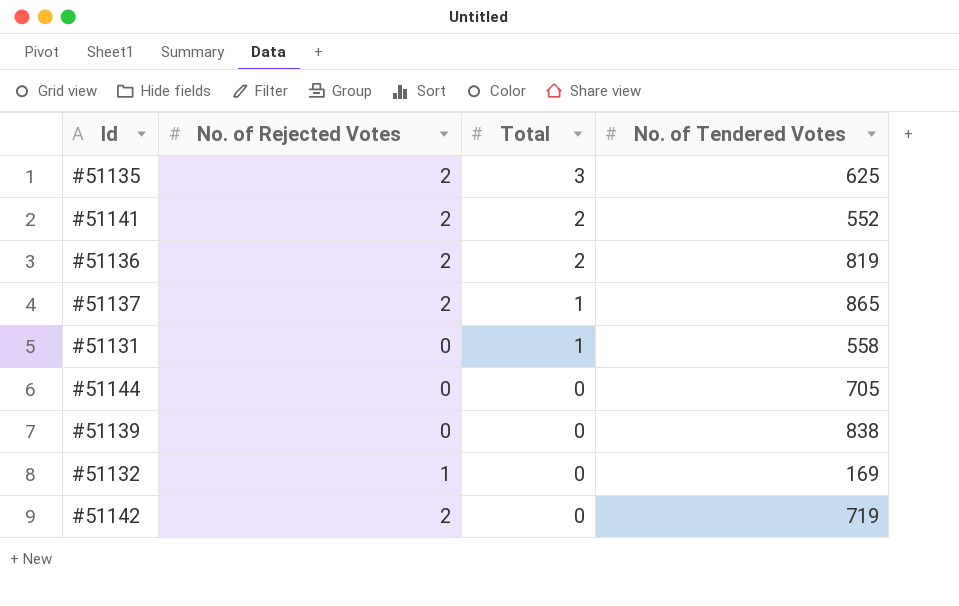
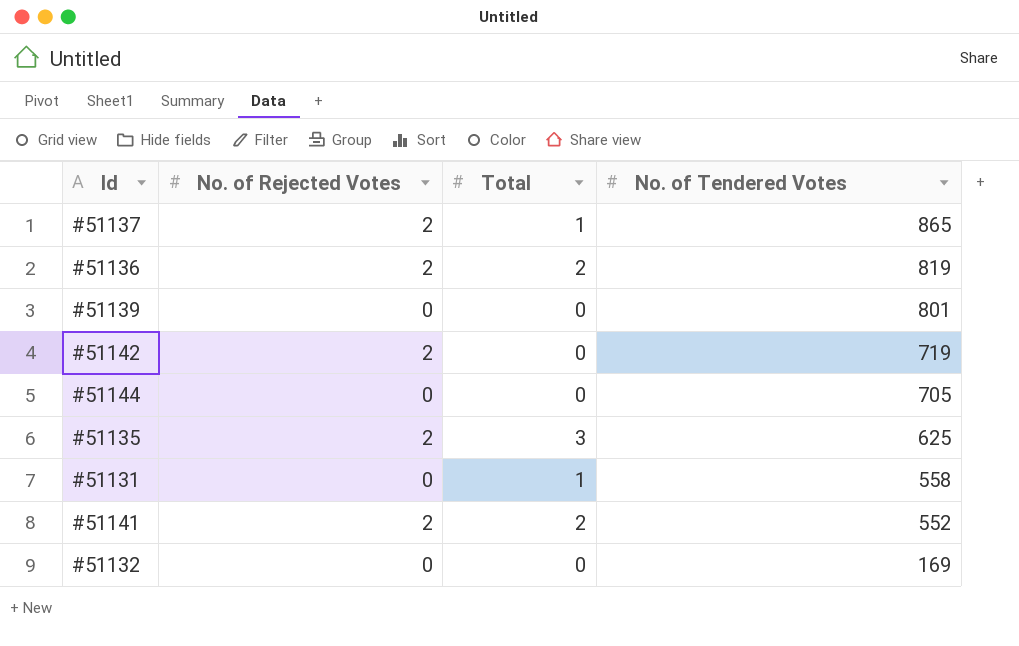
row order: Total descending -> No. of Tendered Votes descending
#51139 | No. of Tendered Votes: 838 -> 801
#51132 | No. of Rejected Votes: 1 -> 0

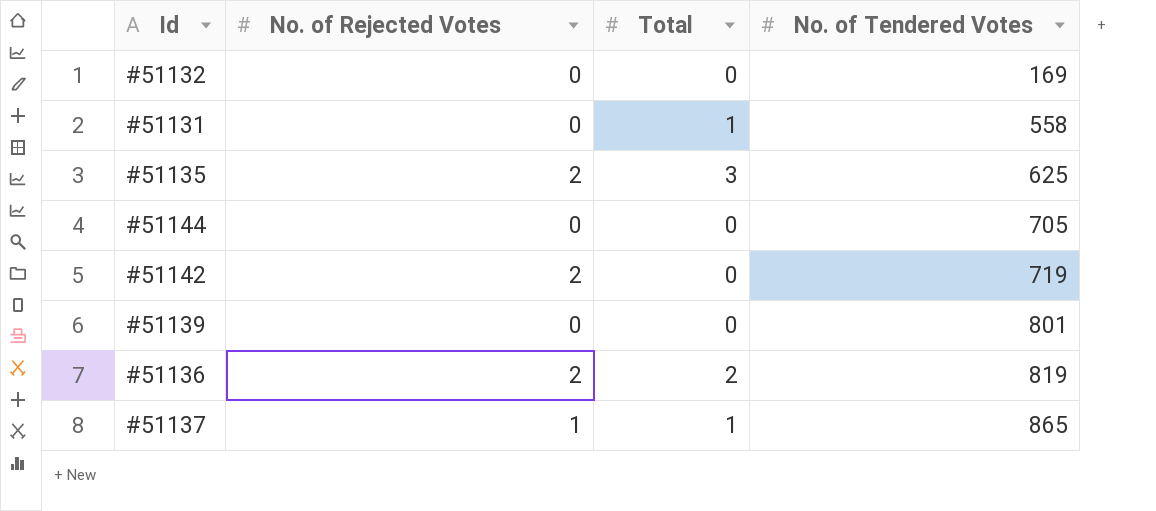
row order: No. of Tendered Votes descending -> No. of Tendered Votes ascending
row #51141: 2 | 2 | 552 -> none
#51137 | No. of Rejected Votes: 2 -> 1

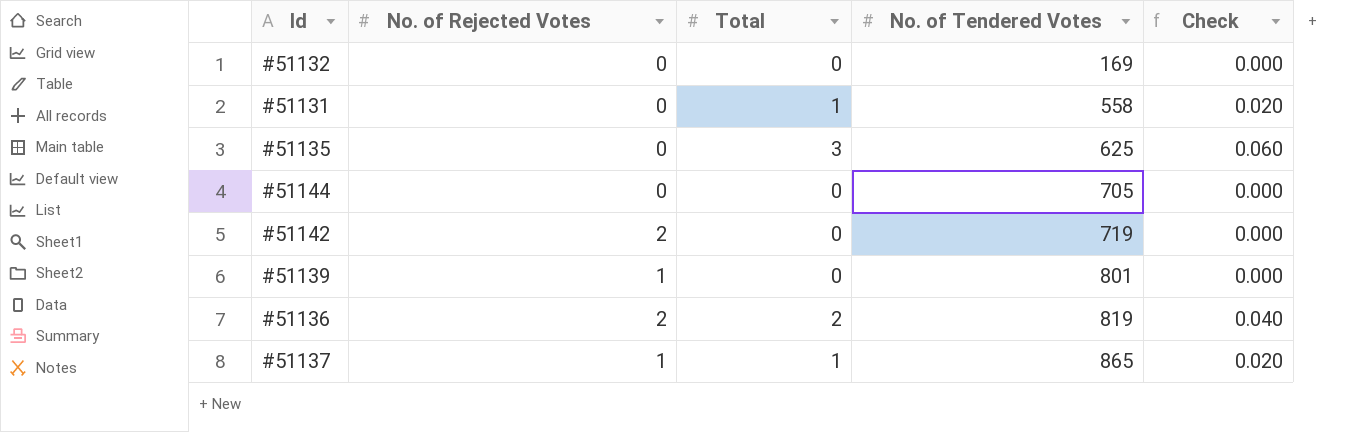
column Check | formula: none -> [Total] * 0.02
#51135 | No. of Rejected Votes: 2 -> 0
#51139 | No. of Rejected Votes: 0 -> 1

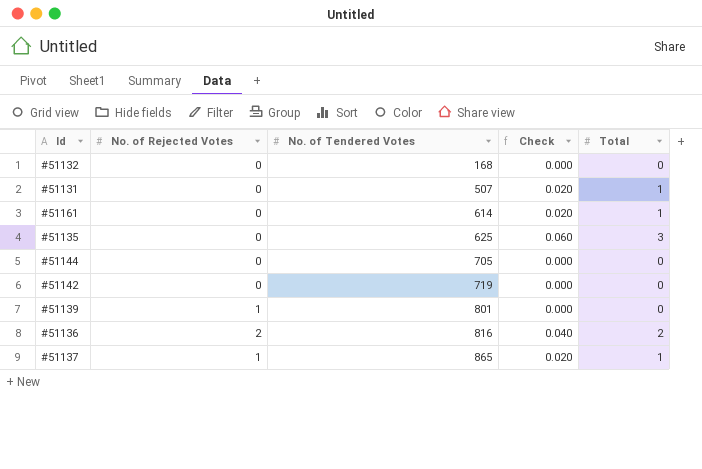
column Total | position: 3 -> 5
#51132 | No. of Tendered Votes: 169 -> 168
#51131 | No. of Tendered Votes: 558 -> 507
row #51161: none -> 0 | 614 | 0.020 | 1
#51142 | No. of Rejected Votes: 2 -> 0
#51136 | No. of Tendered Votes: 819 -> 816

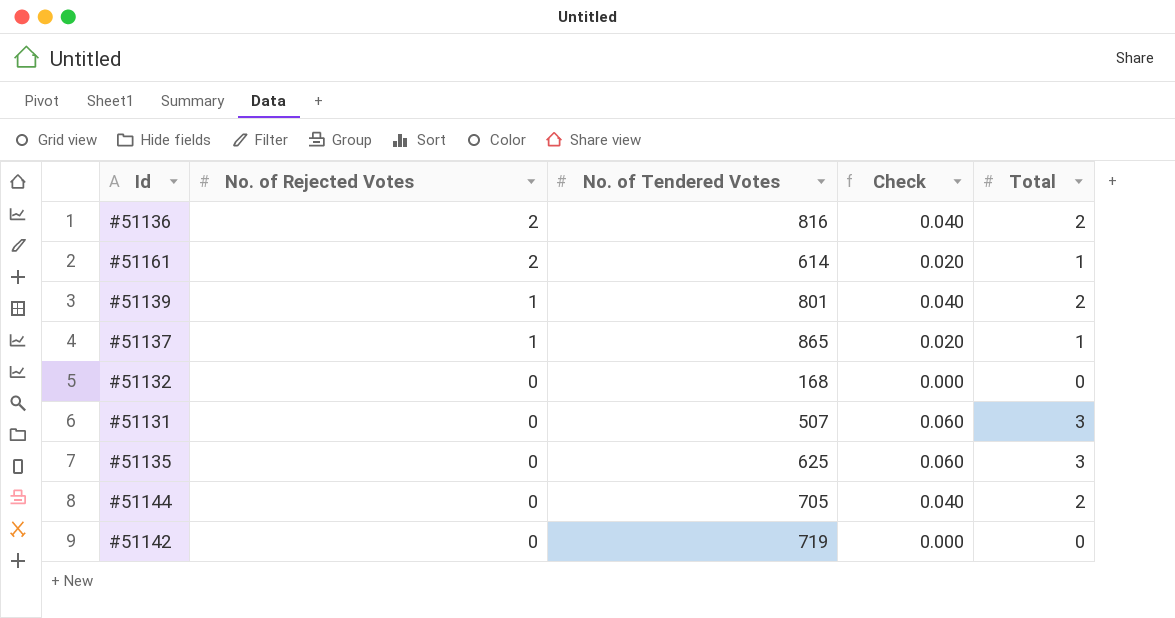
row order: No. of Tendered Votes ascending -> No. of Rejected Votes descending
#51161 | No. of Rejected Votes: 0 -> 2
#51139 | Check: 0.000 -> 0.040
#51139 | Total: 0 -> 2
#51131 | Check: 0.020 -> 0.060
#51131 | Total: 1 -> 3
#51144 | Check: 0.000 -> 0.040
#51144 | Total: 0 -> 2

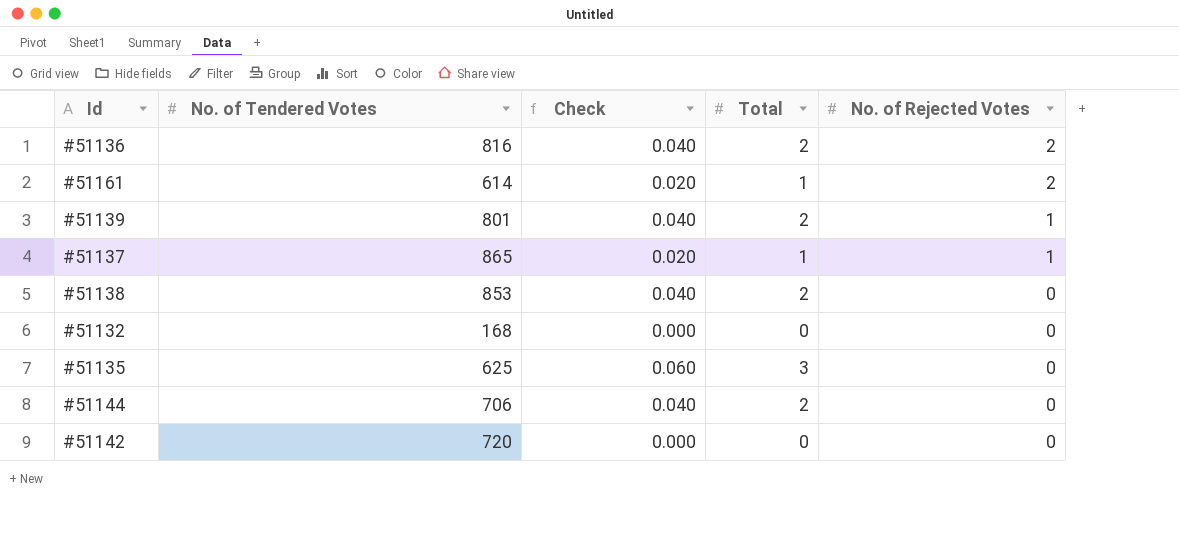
column No. of Rejected Votes | position: 2 -> 5
row #51131: 0 | 507 | 0.060 | 3 -> none
row #51138: none -> 853 | 0.040 | 2 | 0
#51144 | No. of Tendered Votes: 705 -> 706
#51142 | No. of Tendered Votes: 719 -> 720

